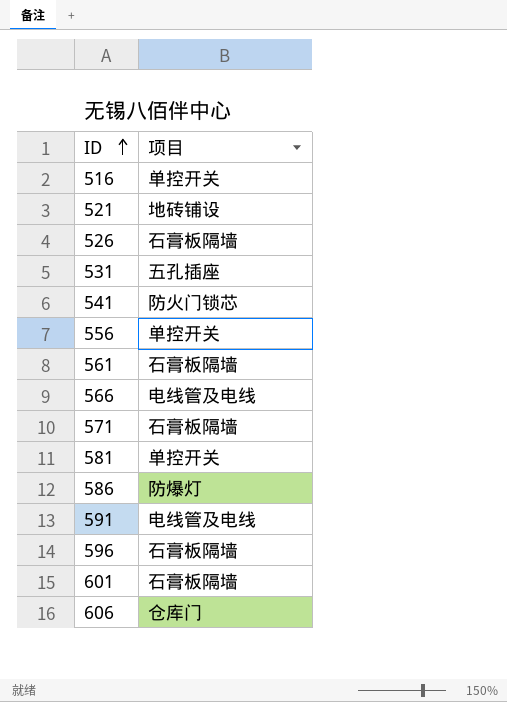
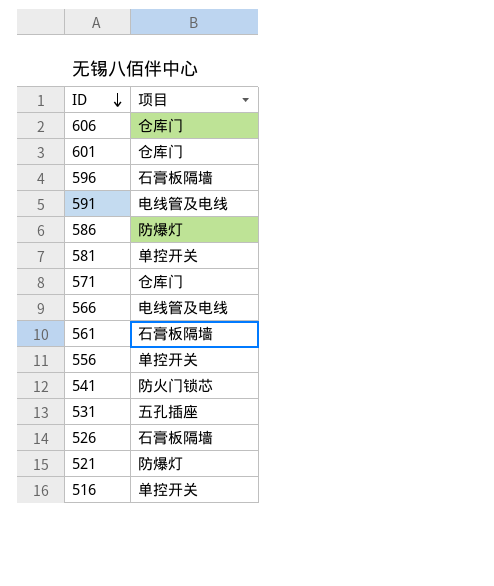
row order: ID ascending -> ID descending
601 | 项目: 石膏板隔墙 -> 仓库门
571 | 项目: 石膏板隔墙 -> 仓库门
521 | 项目: 地砖铺设 -> 防爆灯

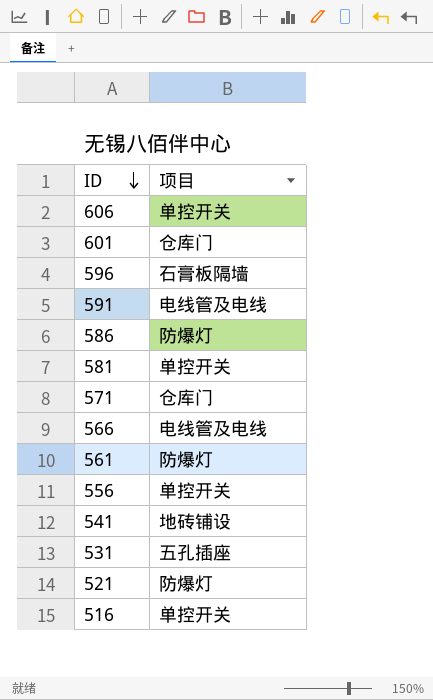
row 526: 石膏板隔墙 -> none
606 | 项目: 仓库门 -> 单控开关
561 | 项目: 石膏板隔墙 -> 防爆灯
541 | 项目: 防火门锁芯 -> 地砖铺设

